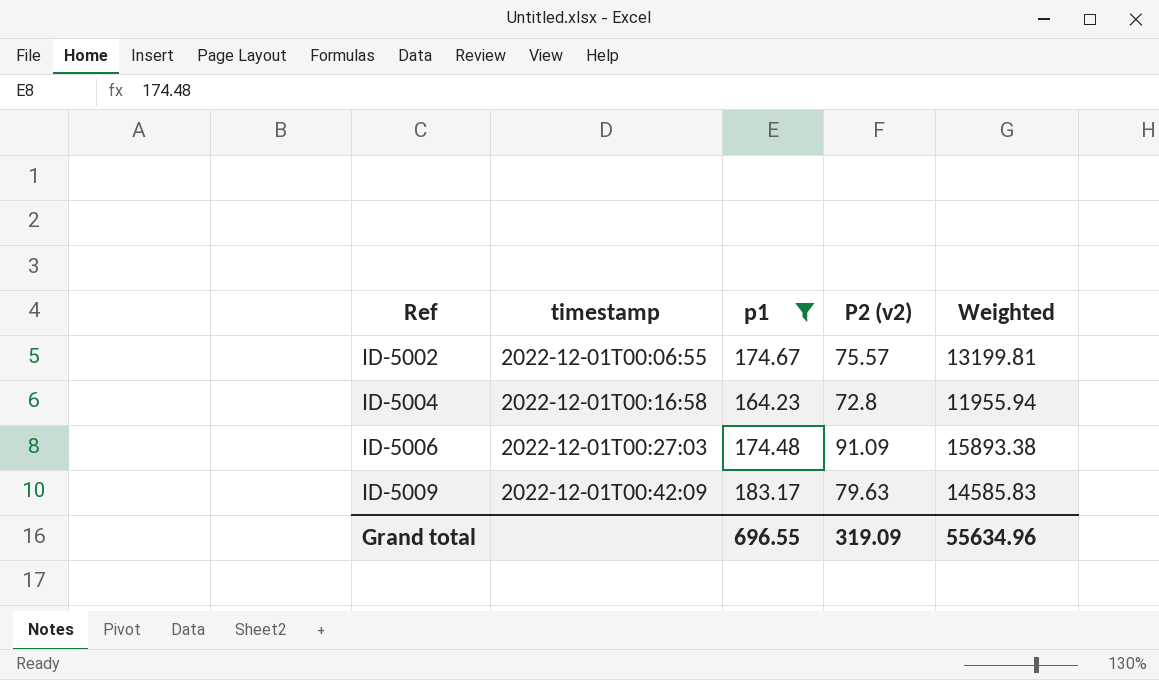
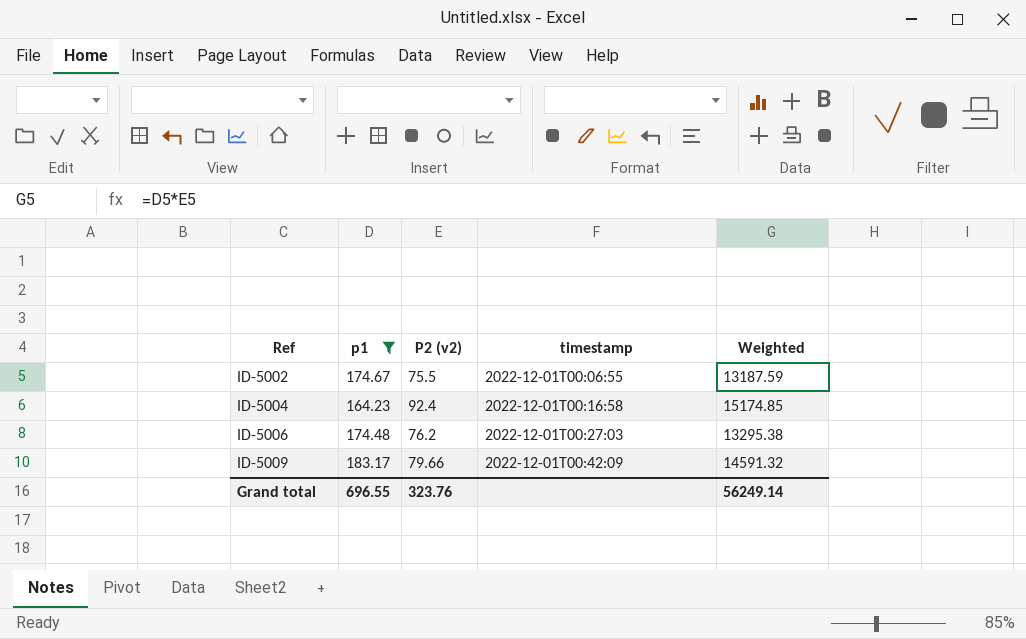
column timestamp | position: 2 -> 4
ID-5002 | P2 (v2): 75.57 -> 75.5
ID-5002 | Weighted: 13199.81 -> 13187.59
ID-5004 | P2 (v2): 72.8 -> 92.4
ID-5004 | Weighted: 11955.94 -> 15174.85
ID-5006 | P2 (v2): 91.09 -> 76.2
ID-5006 | Weighted: 15893.38 -> 13295.38
ID-5009 | P2 (v2): 79.63 -> 79.66
ID-5009 | Weighted: 14585.83 -> 14591.32
Grand total | P2 (v2): 319.09 -> 323.76
Grand total | Weighted: 55634.96 -> 56249.14

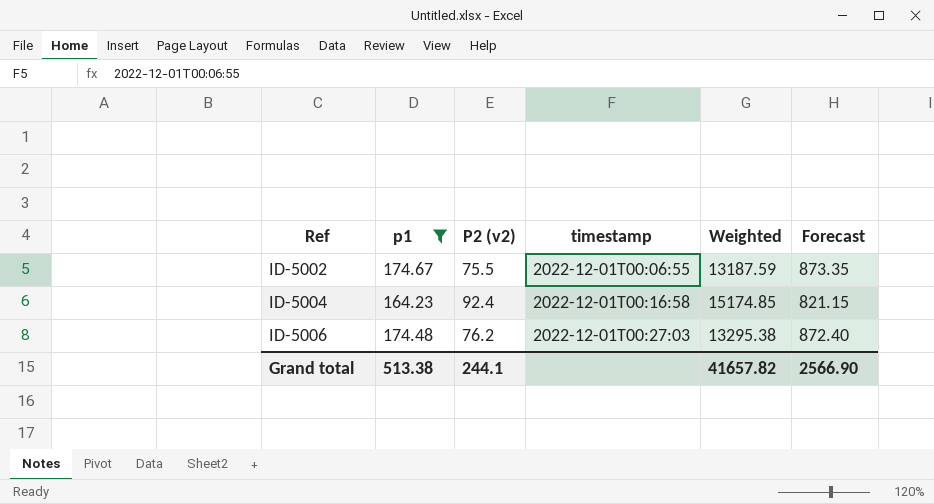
column Forecast | formula: none -> [p1] * 5
row ID-5009: 183.17 | 79.66 | 2022-12-01T00:42:09 | 14591.32 -> none
Grand total | p1: 696.55 -> 513.38
Grand total | P2 (v2): 323.76 -> 244.1
Grand total | Weighted: 56249.14 -> 41657.82

